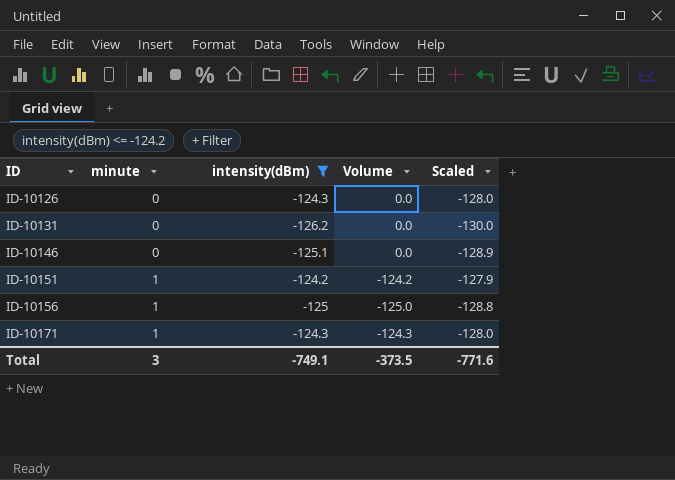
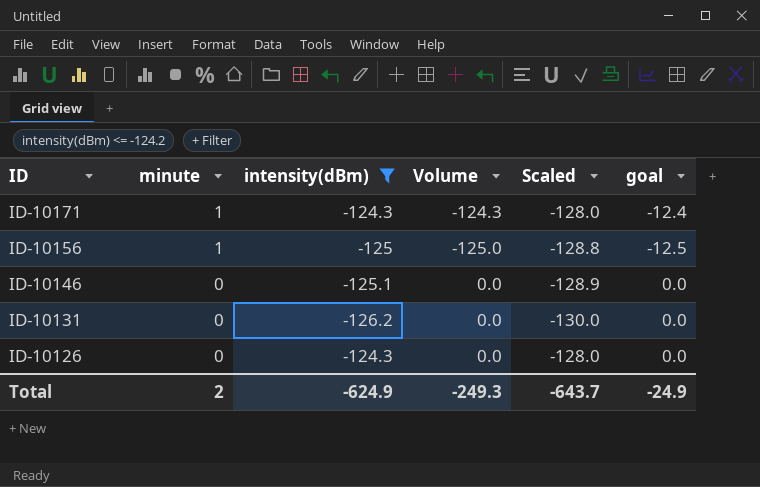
row order: ID ascending -> ID descending
column goal | formula: none -> [Volume] * 0.1
row ID-10151: 1 | -124.2 | -124.2 | -127.9 -> none
Total | minute: 3 -> 2
Total | intensity(dBm): -749.1 -> -624.9
Total | Volume: -373.5 -> -249.3
Total | Scaled: -771.6 -> -643.7

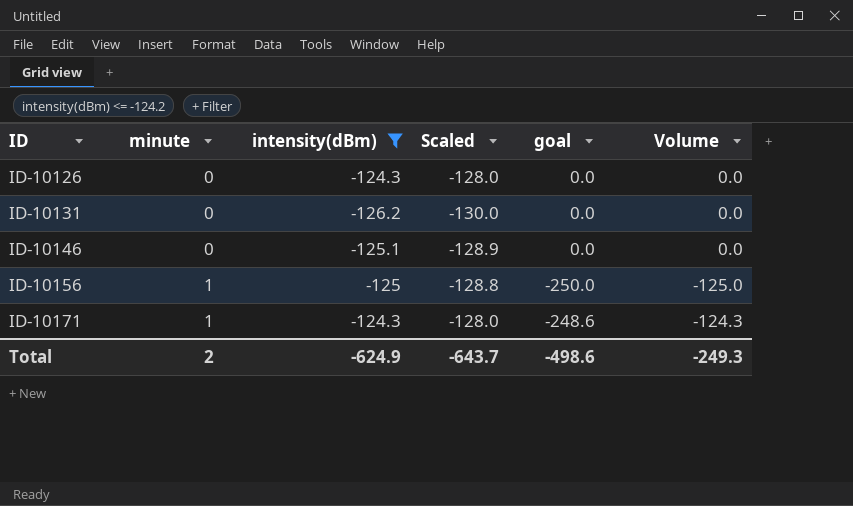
row order: ID descending -> ID ascending
column goal | formula: [Volume] * 0.1 -> [Volume] * 2
column Volume | position: 4 -> 6
Total | goal: -24.9 -> -498.6

